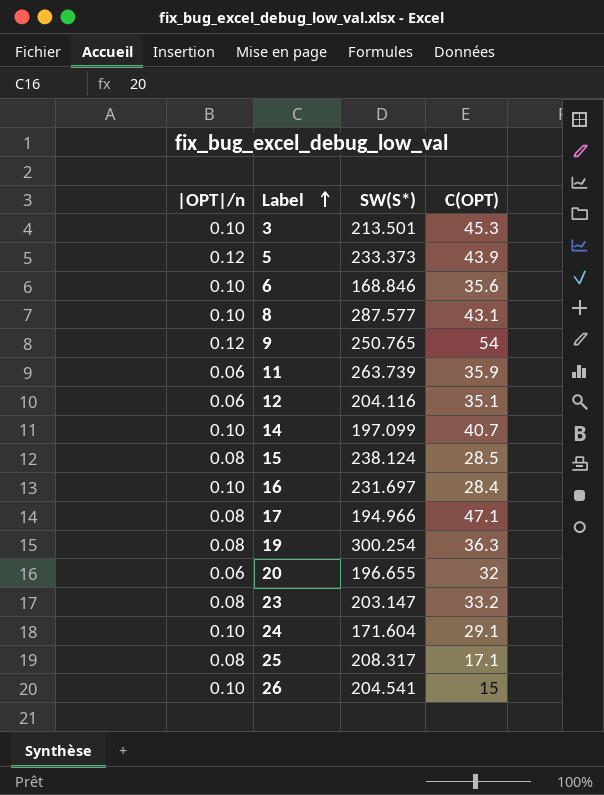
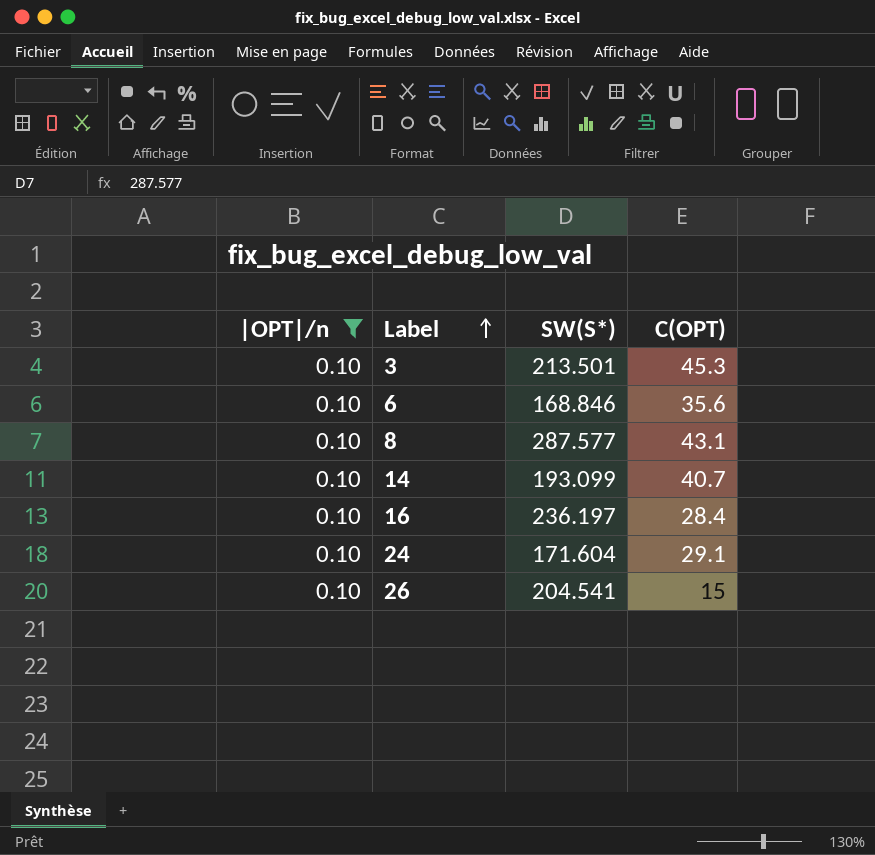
filter: none -> |OPT|/n = 0.10
14 | SW(S*): 197.099 -> 193.099
16 | SW(S*): 231.697 -> 236.197

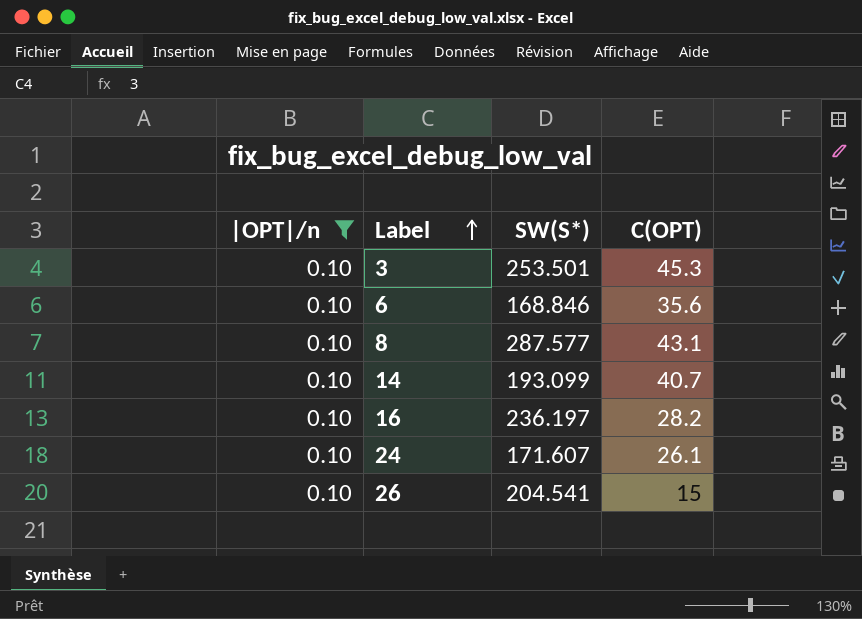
3 | SW(S*): 213.501 -> 253.501
16 | C(OPT): 28.4 -> 28.2
24 | SW(S*): 171.604 -> 171.607
24 | C(OPT): 29.1 -> 26.1

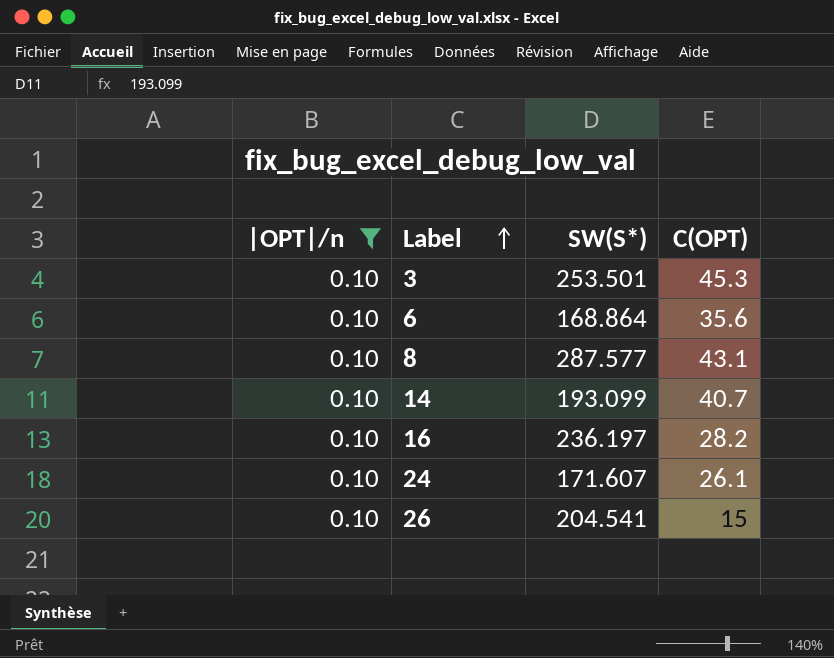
6 | SW(S*): 168.846 -> 168.864

